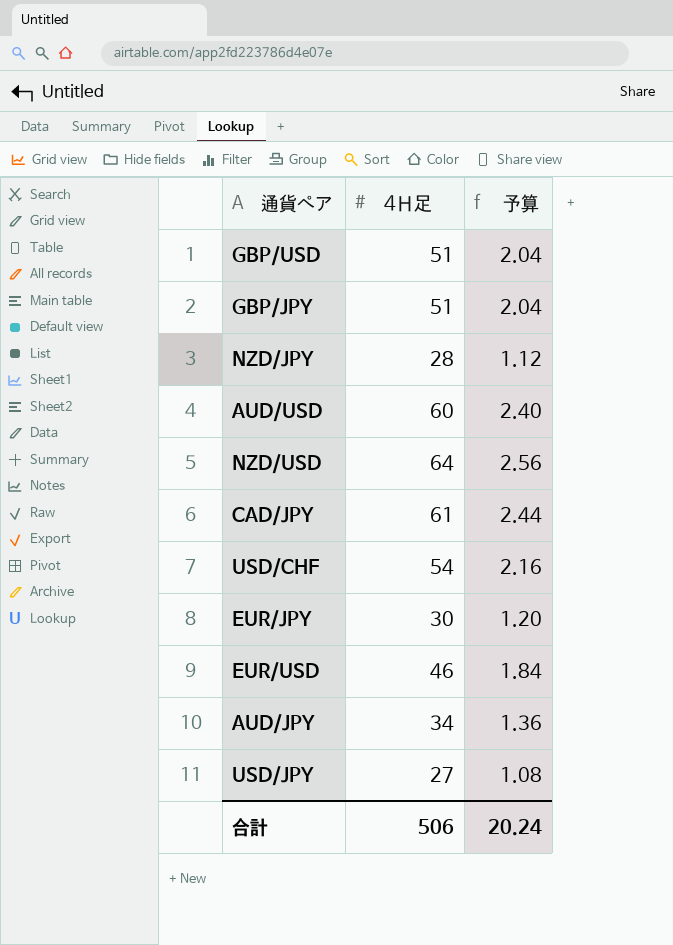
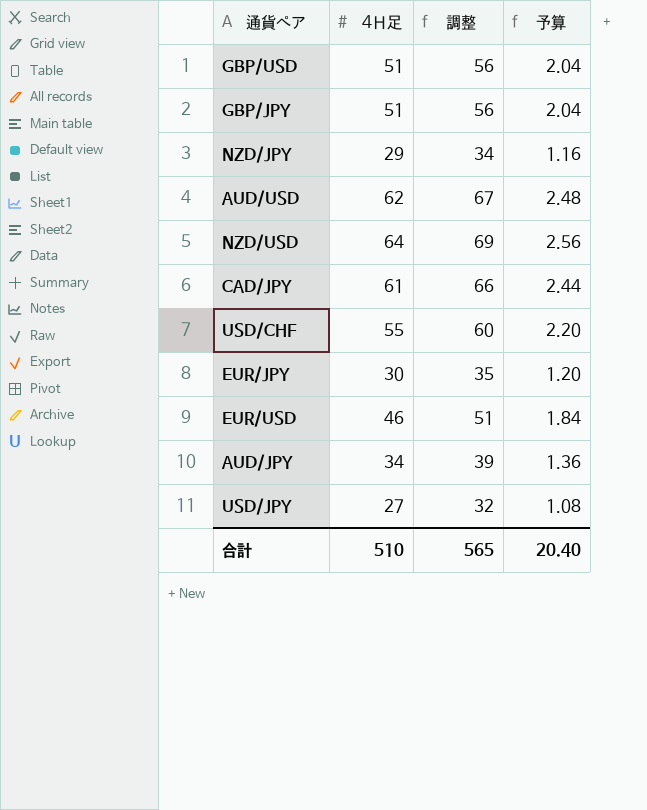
column 調整 | formula: none -> [4Ｈ足] + 5
NZD/JPY | 4Ｈ足: 28 -> 29
NZD/JPY | 予算: 1.12 -> 1.16
AUD/USD | 4Ｈ足: 60 -> 62
AUD/USD | 予算: 2.40 -> 2.48
USD/CHF | 4Ｈ足: 54 -> 55
USD/CHF | 予算: 2.16 -> 2.20
合計 | 4Ｈ足: 506 -> 510
合計 | 予算: 20.24 -> 20.40

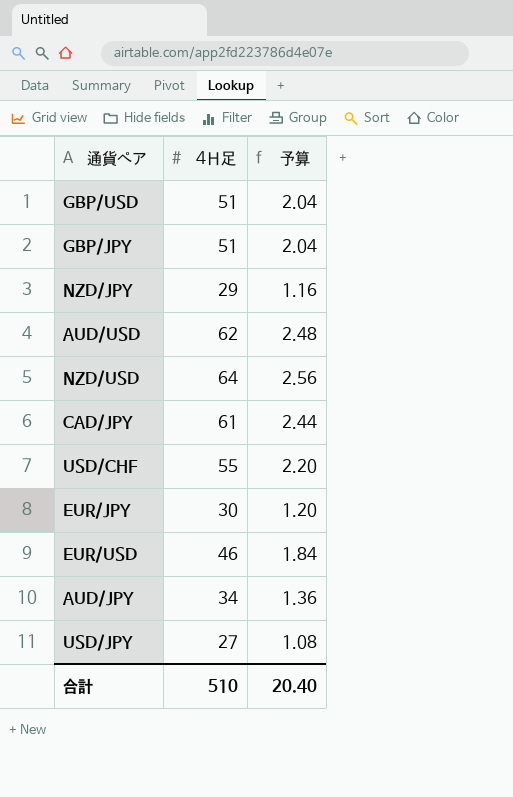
column 調整 | formula: [4Ｈ足] + 5 -> none

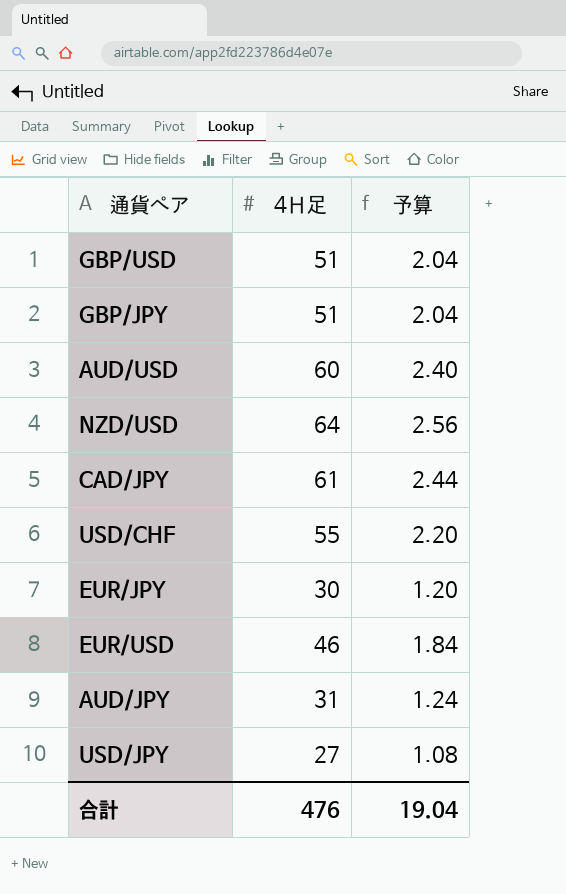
row NZD/JPY: 29 | 1.16 -> none
AUD/USD | 4Ｈ足: 62 -> 60
AUD/USD | 予算: 2.48 -> 2.40
AUD/JPY | 4Ｈ足: 34 -> 31
AUD/JPY | 予算: 1.36 -> 1.24
合計 | 4Ｈ足: 510 -> 476
合計 | 予算: 20.40 -> 19.04

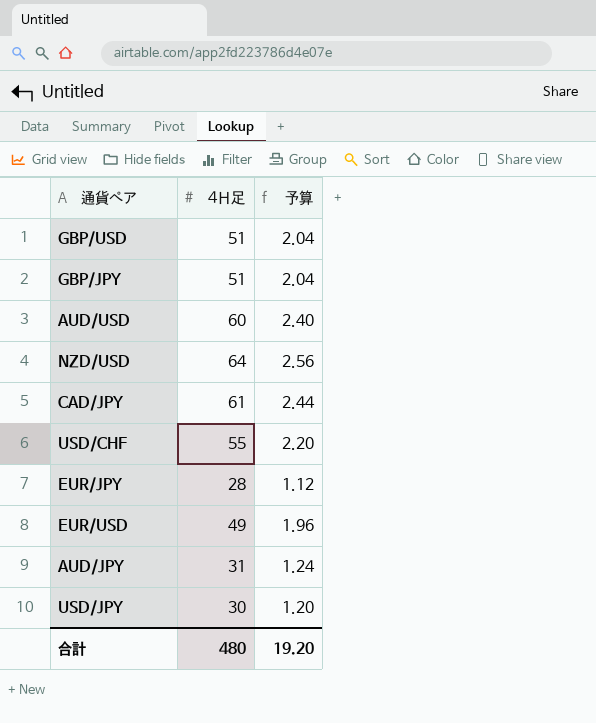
EUR/JPY | 4Ｈ足: 30 -> 28
EUR/JPY | 予算: 1.20 -> 1.12
EUR/USD | 4Ｈ足: 46 -> 49
EUR/USD | 予算: 1.84 -> 1.96
USD/JPY | 4Ｈ足: 27 -> 30
USD/JPY | 予算: 1.08 -> 1.20
合計 | 4Ｈ足: 476 -> 480
合計 | 予算: 19.04 -> 19.20

